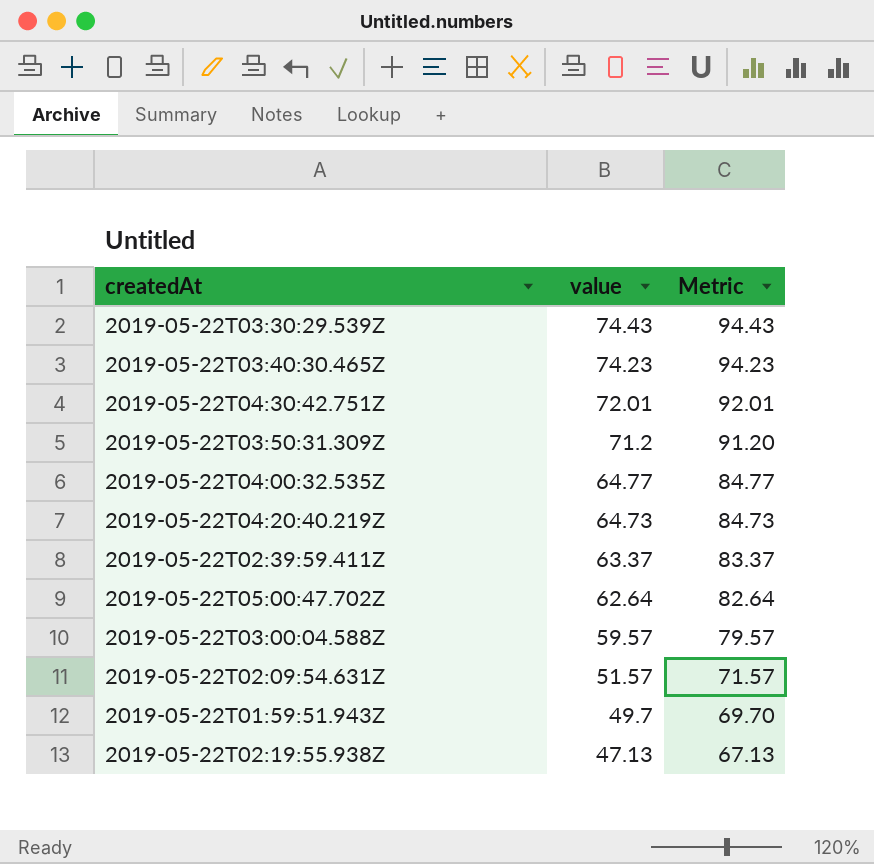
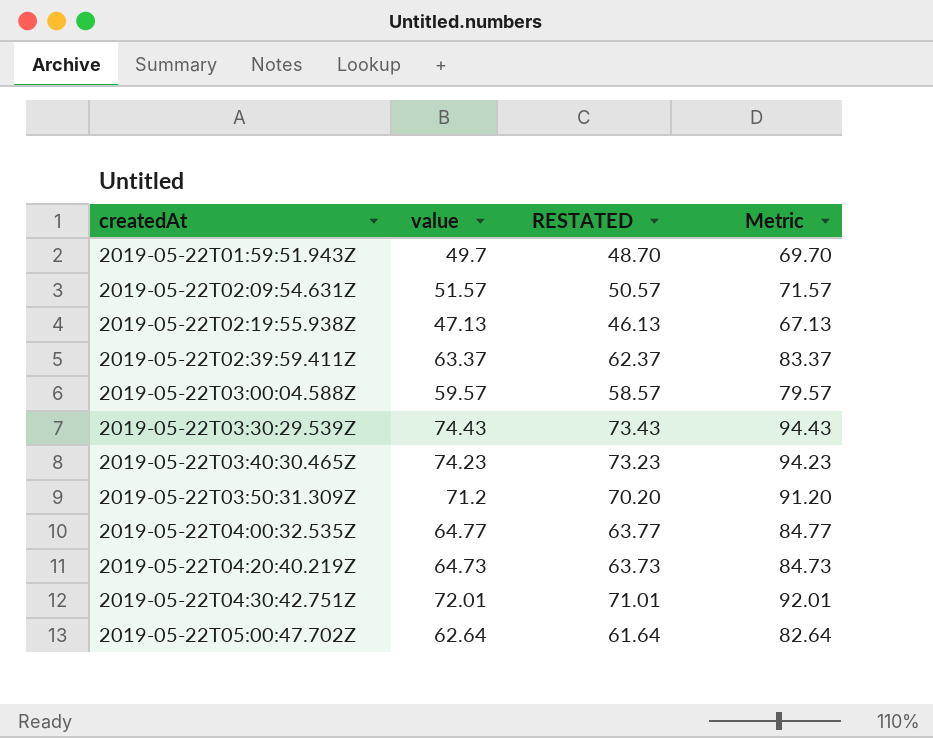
row order: value descending -> createdAt ascending
column RESTATED | formula: none -> [value] - 1

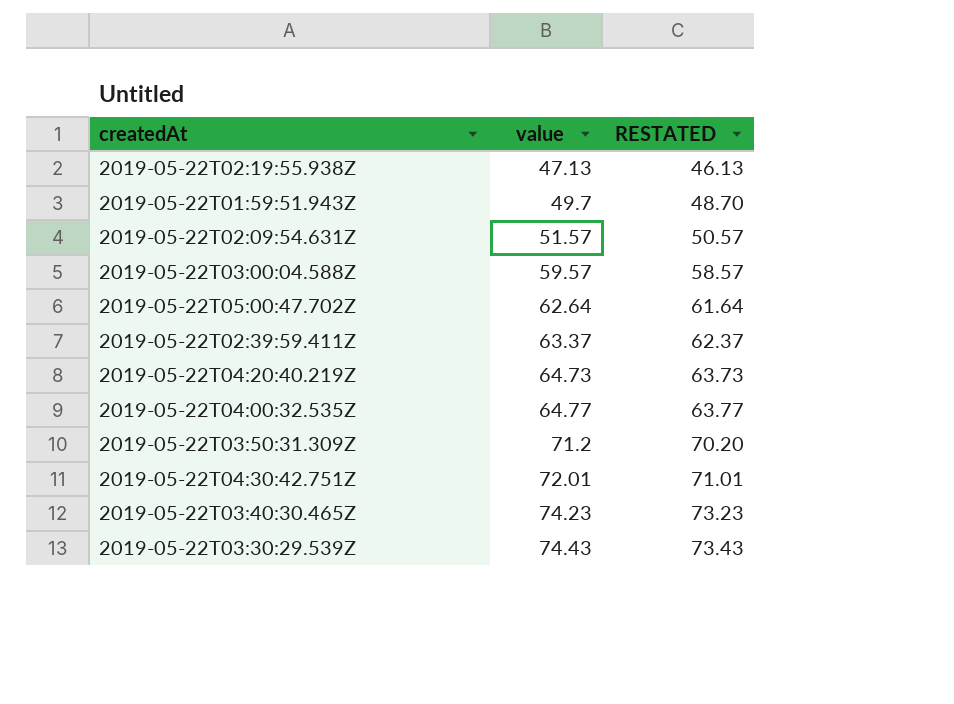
row order: createdAt ascending -> value ascending
column Metric | formula: [value] + 20 -> none

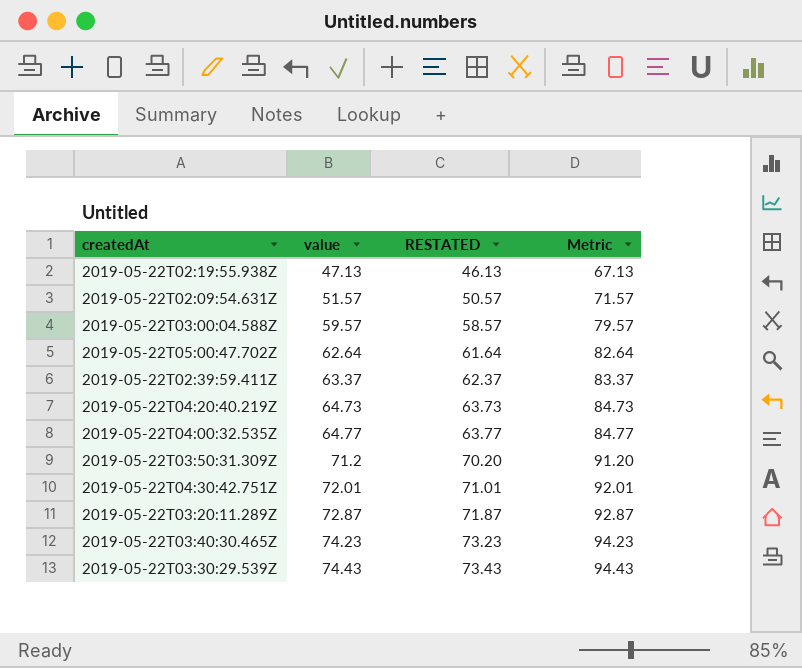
column Metric | formula: none -> [value] + 20
row 2019-05-22T01:59:51.943Z: 49.7 | 48.70 -> none
row 2019-05-22T03:20:11.289Z: none -> 72.87 | 71.87 | 92.87

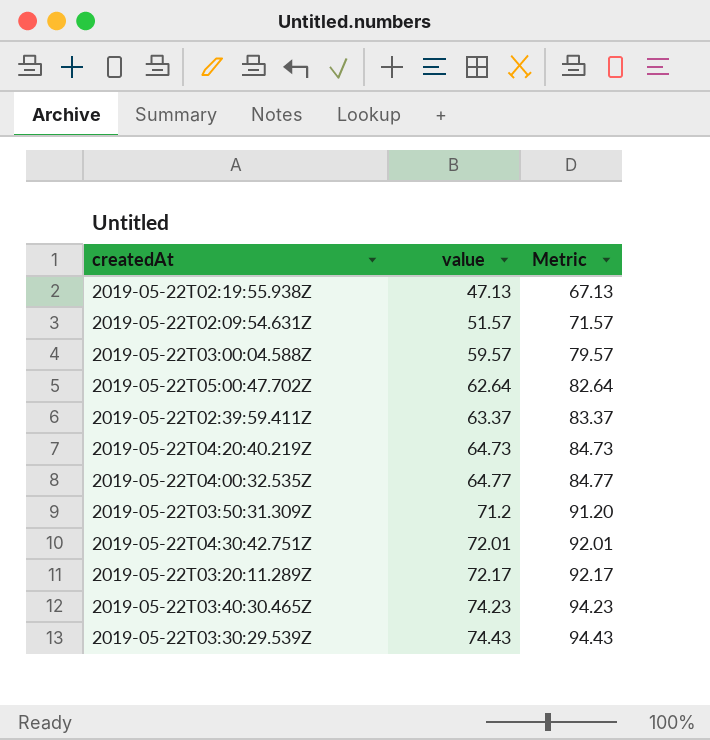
column RESTATED | formula: [value] - 1 -> none
2019-05-22T03:20:11.289Z | value: 72.87 -> 72.17
2019-05-22T03:20:11.289Z | Metric: 92.87 -> 92.17

